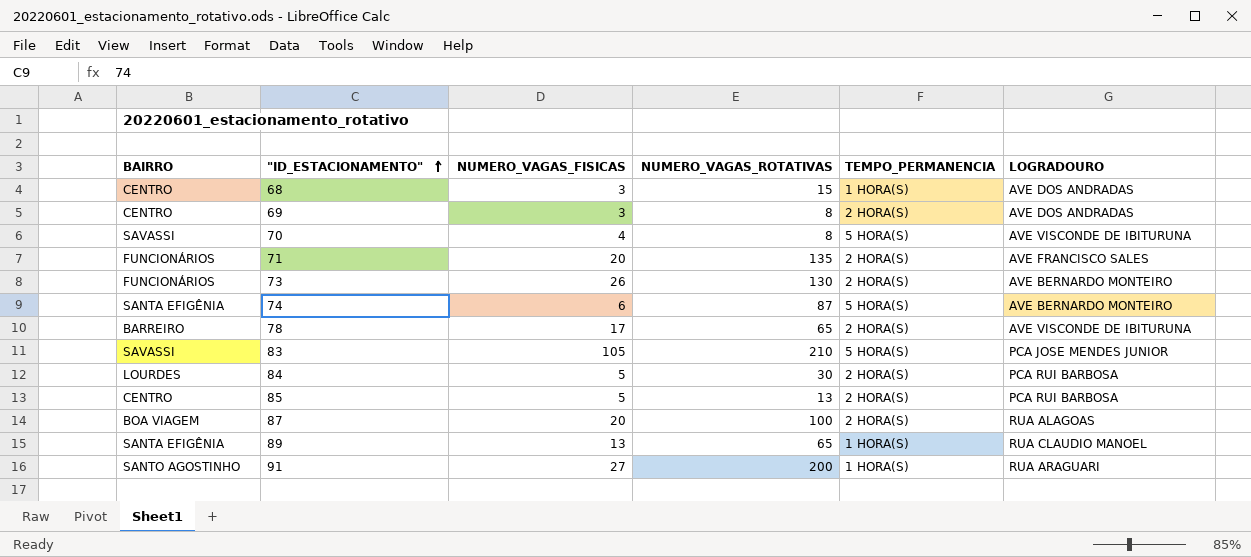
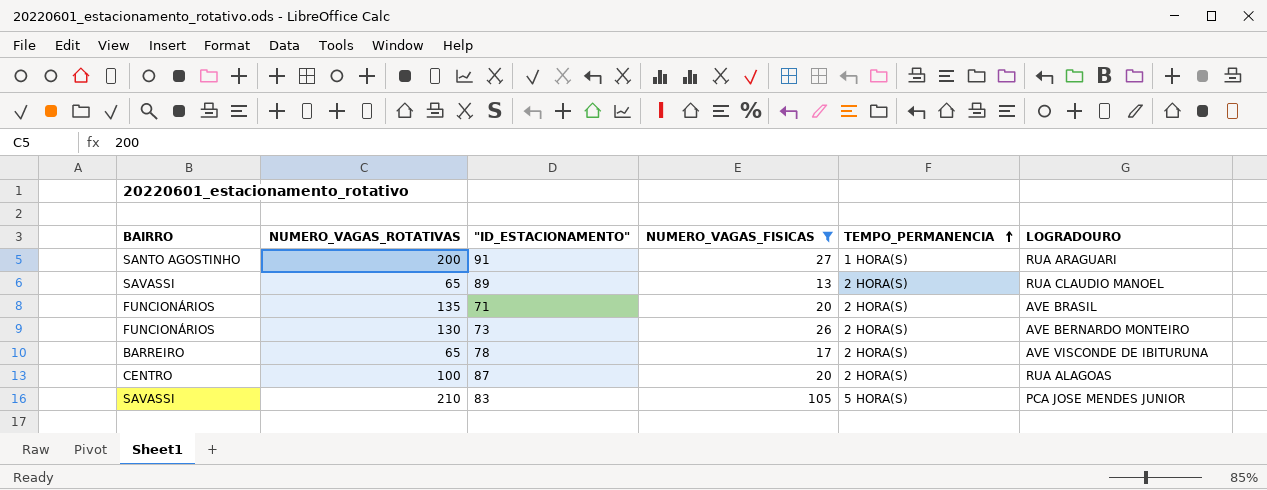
filter: none -> NUMERO_VAGAS_FISICAS >= 13
row order: "ID_ESTACIONAMENTO" ascending -> TEMPO_PERMANENCIA ascending
column NUMERO_VAGAS_ROTATIVAS | position: 4 -> 2
89 | BAIRRO: SANTA EFIGÊNIA -> SAVASSI
89 | TEMPO_PERMANENCIA: 1 HORA(S) -> 2 HORA(S)
71 | LOGRADOURO: AVE FRANCISCO SALES -> AVE BRASIL
87 | BAIRRO: BOA VIAGEM -> CENTRO

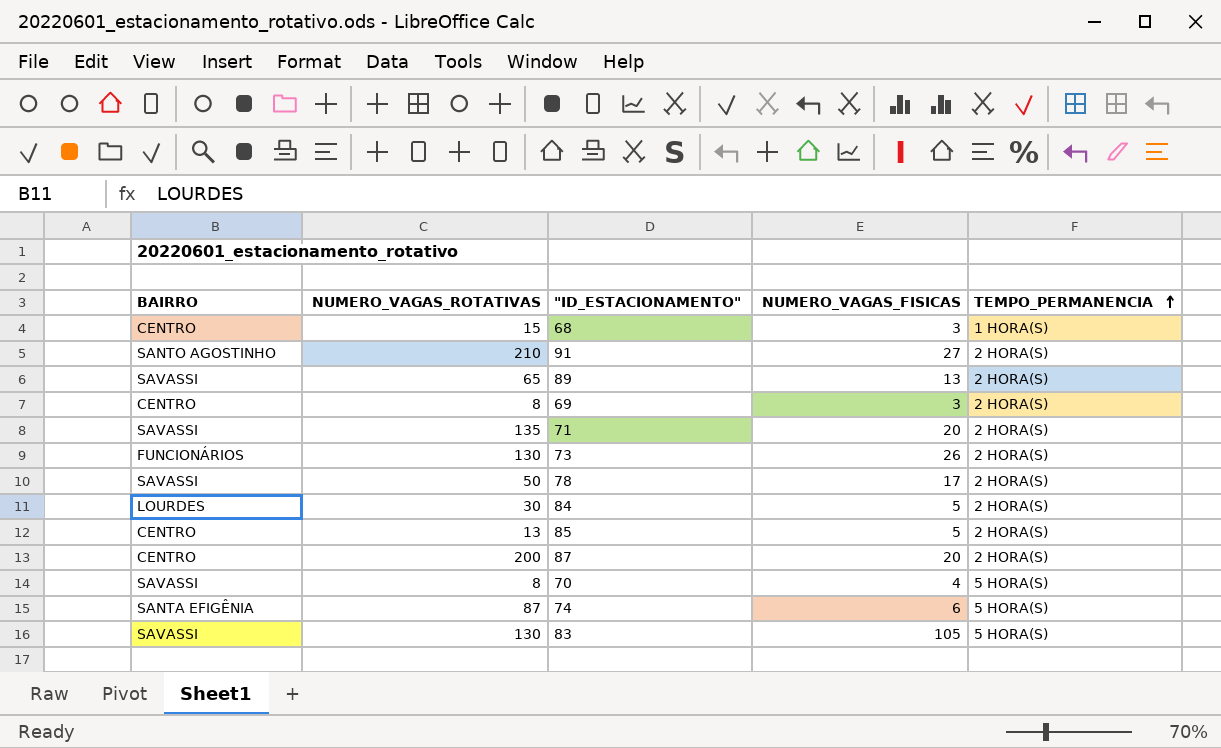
filter: NUMERO_VAGAS_FISICAS >= 13 -> none
column LOGRADOURO | position: 6 -> none
91 | NUMERO_VAGAS_ROTATIVAS: 200 -> 210
91 | TEMPO_PERMANENCIA: 1 HORA(S) -> 2 HORA(S)
71 | BAIRRO: FUNCIONÁRIOS -> SAVASSI
78 | BAIRRO: BARREIRO -> SAVASSI
78 | NUMERO_VAGAS_ROTATIVAS: 65 -> 50
87 | NUMERO_VAGAS_ROTATIVAS: 100 -> 200
83 | NUMERO_VAGAS_ROTATIVAS: 210 -> 130

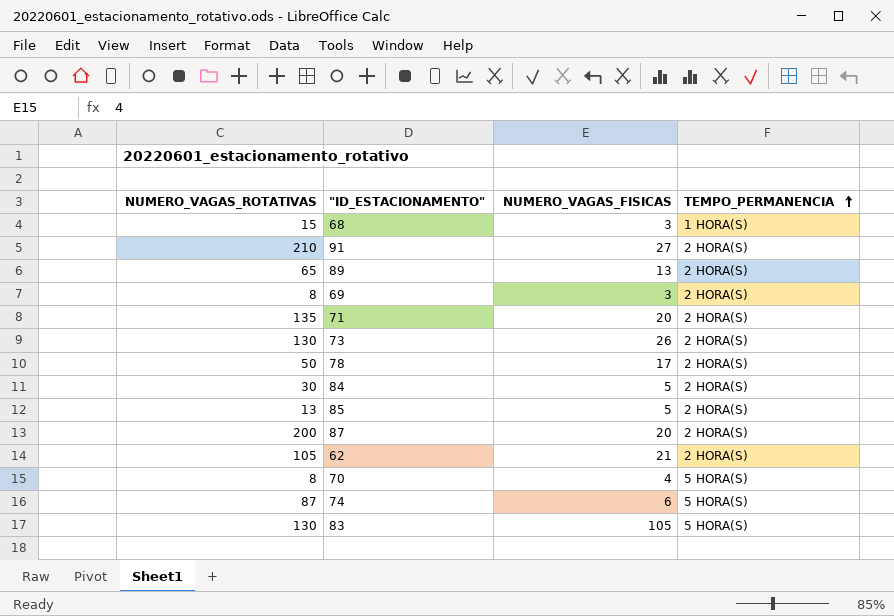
column BAIRRO | position: 1 -> none
row 62: none -> 105 | 21 | 2 HORA(S)

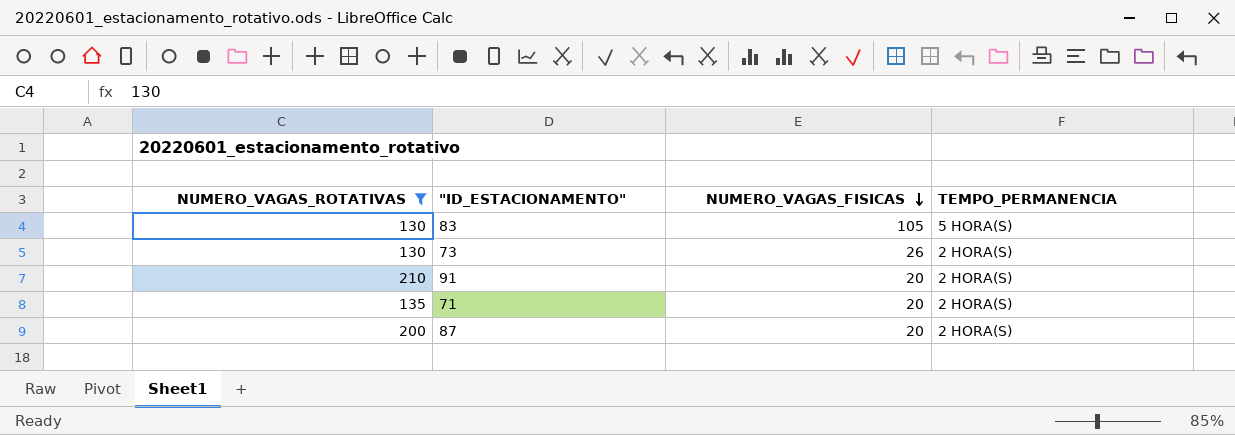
filter: none -> NUMERO_VAGAS_ROTATIVAS >= 130
row order: TEMPO_PERMANENCIA ascending -> NUMERO_VAGAS_FISICAS descending
91 | NUMERO_VAGAS_FISICAS: 27 -> 20

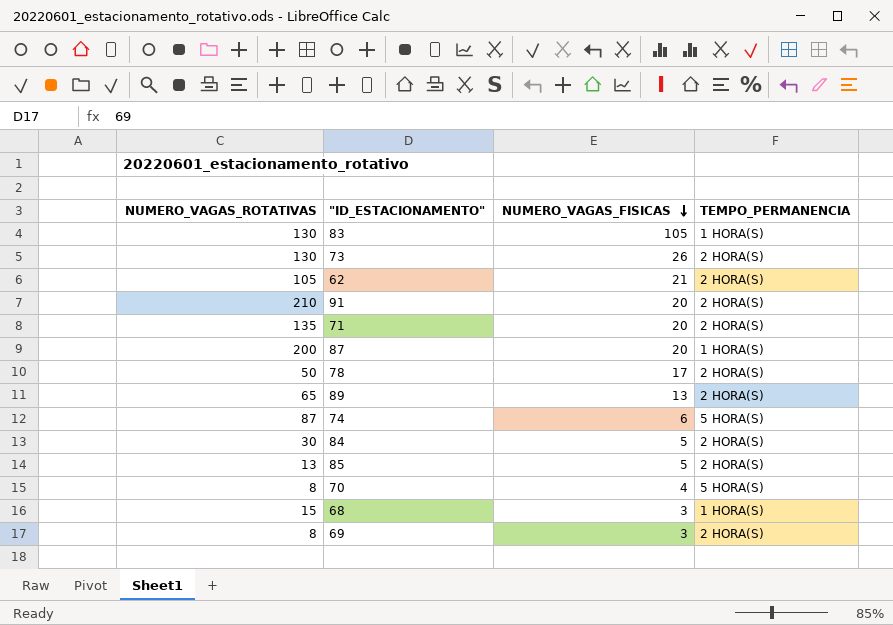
filter: NUMERO_VAGAS_ROTATIVAS >= 130 -> none
83 | TEMPO_PERMANENCIA: 5 HORA(S) -> 1 HORA(S)
87 | TEMPO_PERMANENCIA: 2 HORA(S) -> 1 HORA(S)

